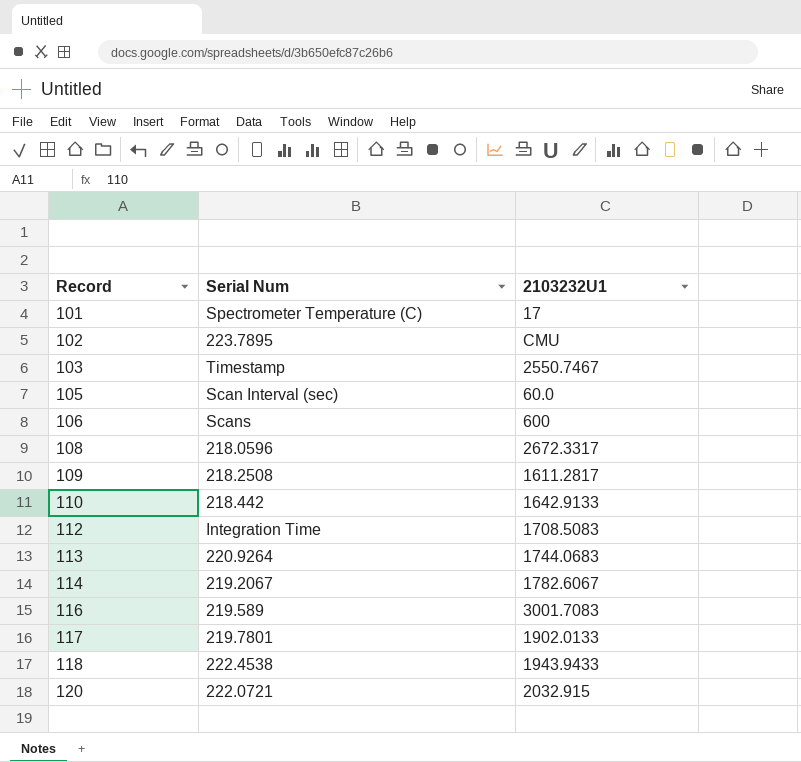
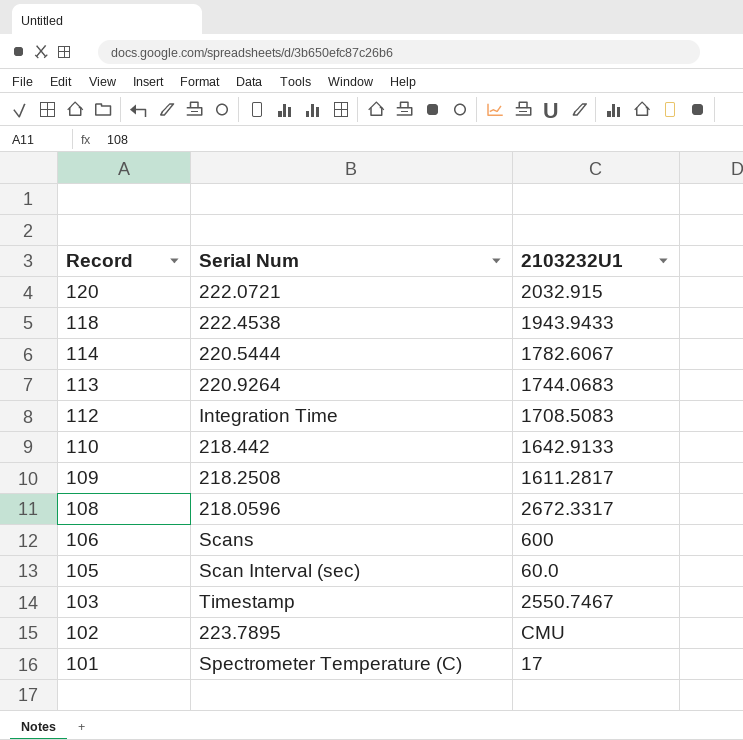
row order: Record ascending -> Record descending
row 116: 219.589 | 3001.7083 -> none
row 117: 219.7801 | 1902.0133 -> none
114 | Serial Num: 219.2067 -> 220.5444

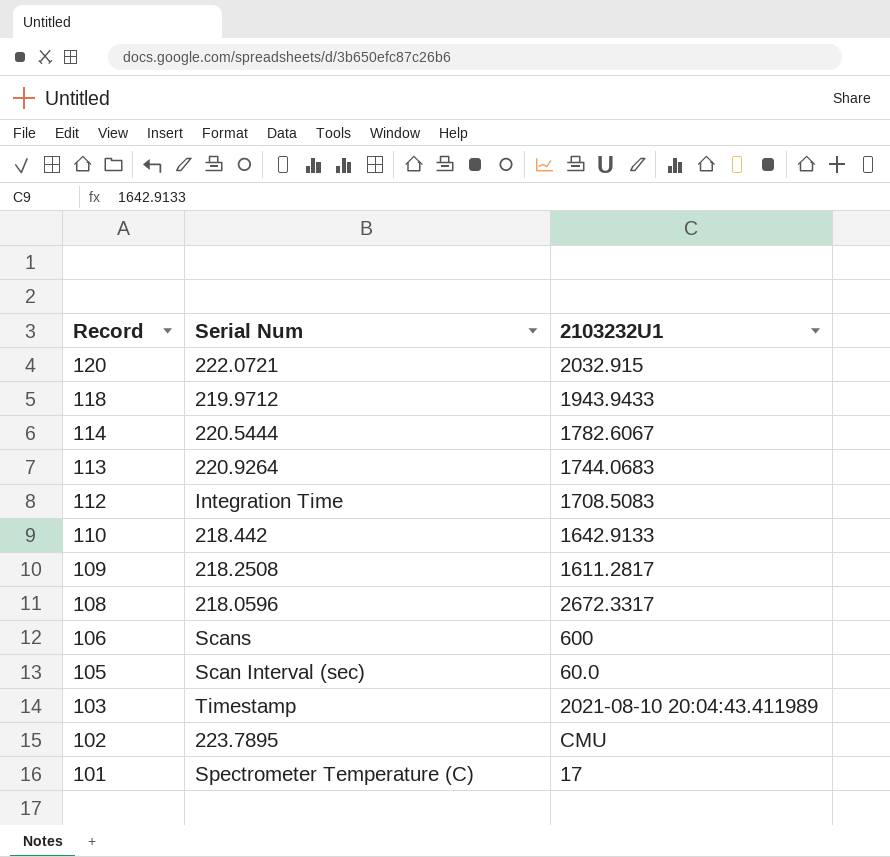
118 | Serial Num: 222.4538 -> 219.9712
103 | 2103232U1: 2550.7467 -> 2021-08-10 20:04:43.411989

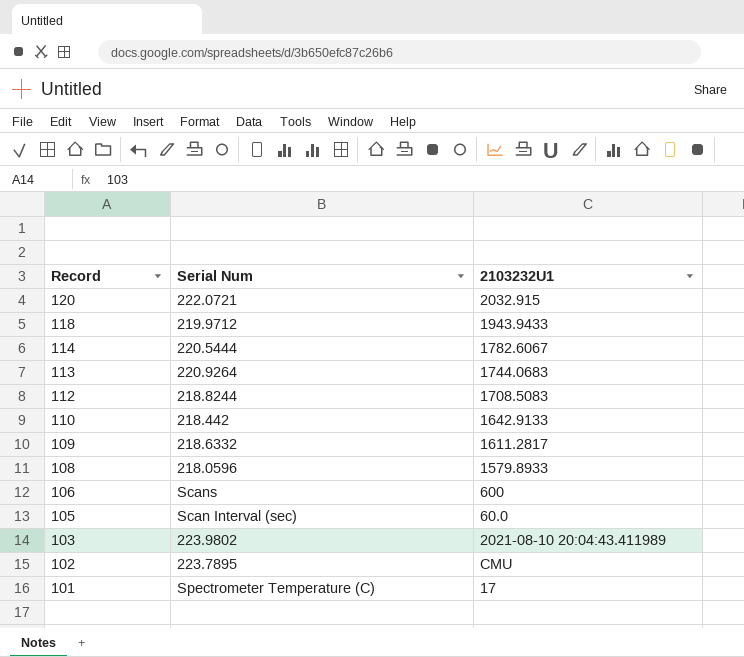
112 | Serial Num: Integration Time -> 218.8244
109 | Serial Num: 218.2508 -> 218.6332
108 | 2103232U1: 2672.3317 -> 1579.8933
103 | Serial Num: Timestamp -> 223.9802

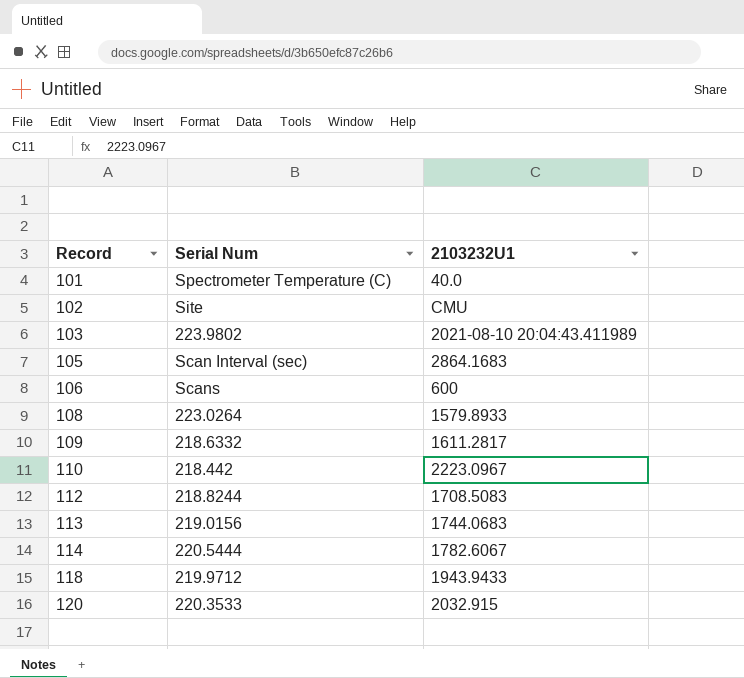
row order: Record descending -> Record ascending
101 | 2103232U1: 17 -> 40.0
102 | Serial Num: 223.7895 -> Site
105 | 2103232U1: 60.0 -> 2864.1683
108 | Serial Num: 218.0596 -> 223.0264
110 | 2103232U1: 1642.9133 -> 2223.0967
113 | Serial Num: 220.9264 -> 219.0156
120 | Serial Num: 222.0721 -> 220.3533

